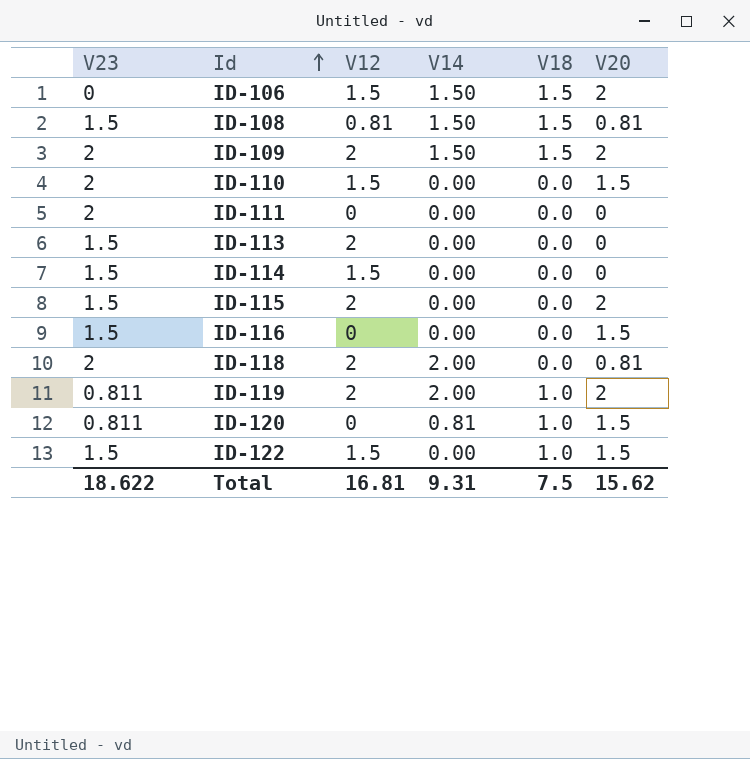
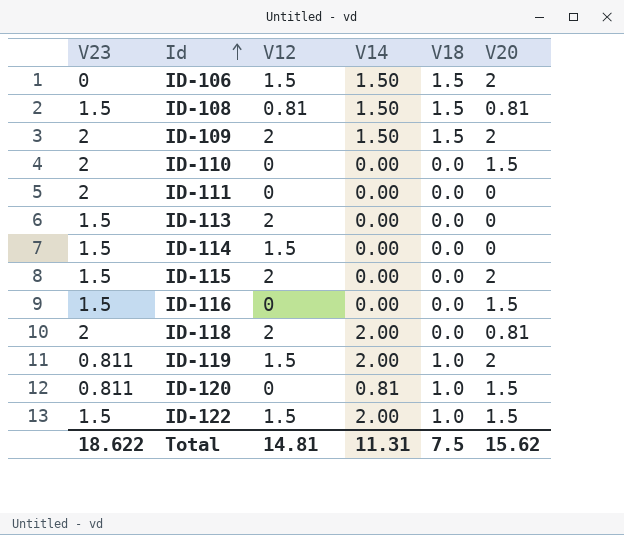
ID-110 | V12: 1.5 -> 0
ID-119 | V12: 2 -> 1.5
ID-122 | V14: 0.00 -> 2.00
Total | V12: 16.81 -> 14.81
Total | V14: 9.31 -> 11.31

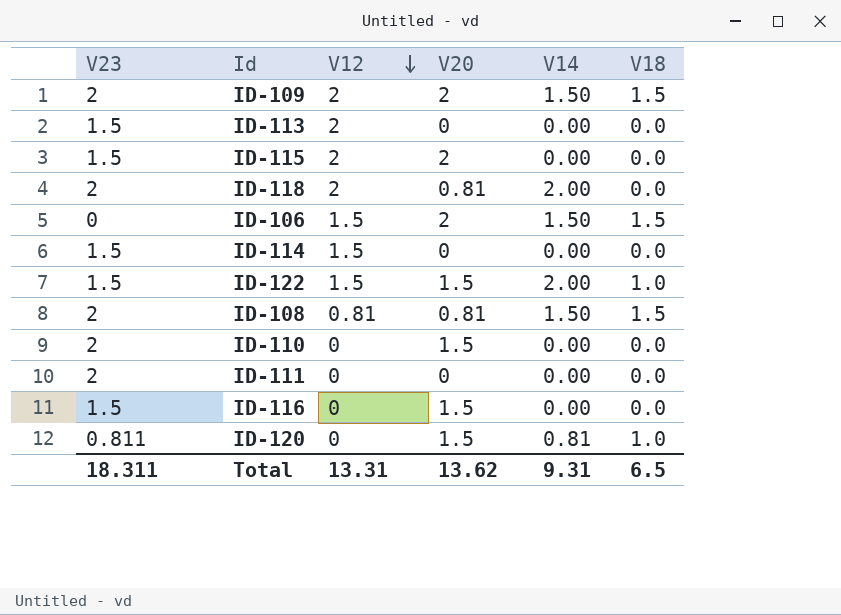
row order: Id ascending -> V12 descending
column V20 | position: 6 -> 4
row ID-119: 0.811 | 1.5 | 2.00 | 1.0 | 2 -> none
ID-108 | V23: 1.5 -> 2
Total | V23: 18.622 -> 18.311
Total | V12: 14.81 -> 13.31
Total | V20: 15.62 -> 13.62
Total | V14: 11.31 -> 9.31
Total | V18: 7.5 -> 6.5

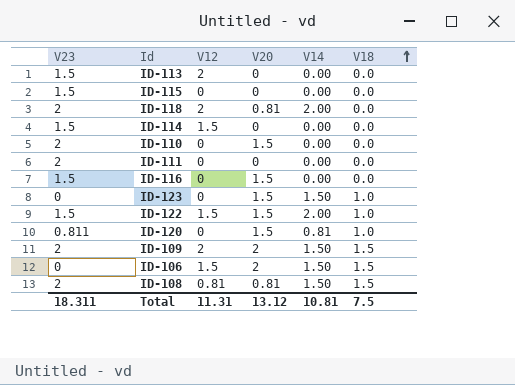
row order: V12 descending -> V18 ascending
ID-115 | V12: 2 -> 0
ID-115 | V20: 2 -> 0
row ID-123: none -> 0 | 0 | 1.5 | 1.50 | 1.0
Total | V12: 13.31 -> 11.31
Total | V20: 13.62 -> 13.12
Total | V14: 9.31 -> 10.81
Total | V18: 6.5 -> 7.5

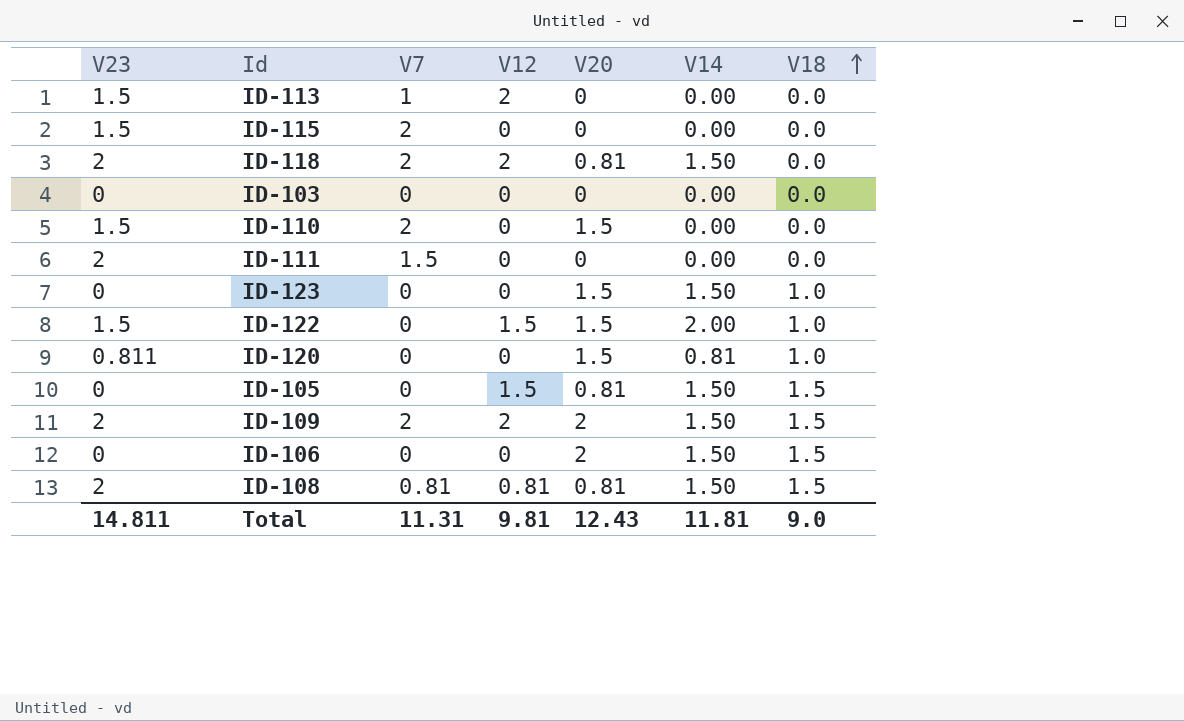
column V7 | position: none -> 3
row ID-114: 1.5 | 1.5 | 0 | 0.00 | 0.0 -> none
row ID-116: 1.5 | 0 | 1.5 | 0.00 | 0.0 -> none
ID-118 | V14: 2.00 -> 1.50
row ID-103: none -> 0 | 0 | 0 | 0 | 0.00 | 0.0
ID-110 | V23: 2 -> 1.5
row ID-105: none -> 0 | 0 | 1.5 | 0.81 | 1.50 | 1.5
ID-106 | V12: 1.5 -> 0
Total | V23: 18.311 -> 14.811
Total | V12: 11.31 -> 9.81
Total | V20: 13.12 -> 12.43
Total | V14: 10.81 -> 11.81
Total | V18: 7.5 -> 9.0

